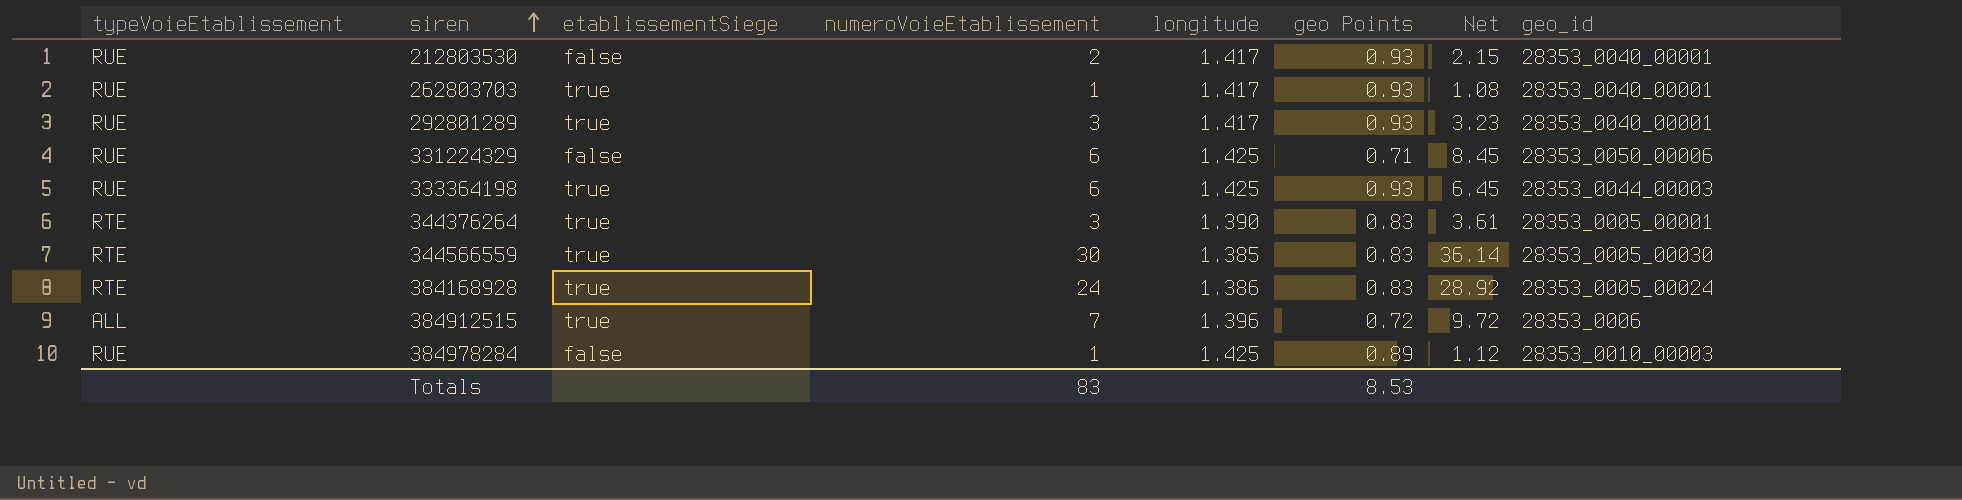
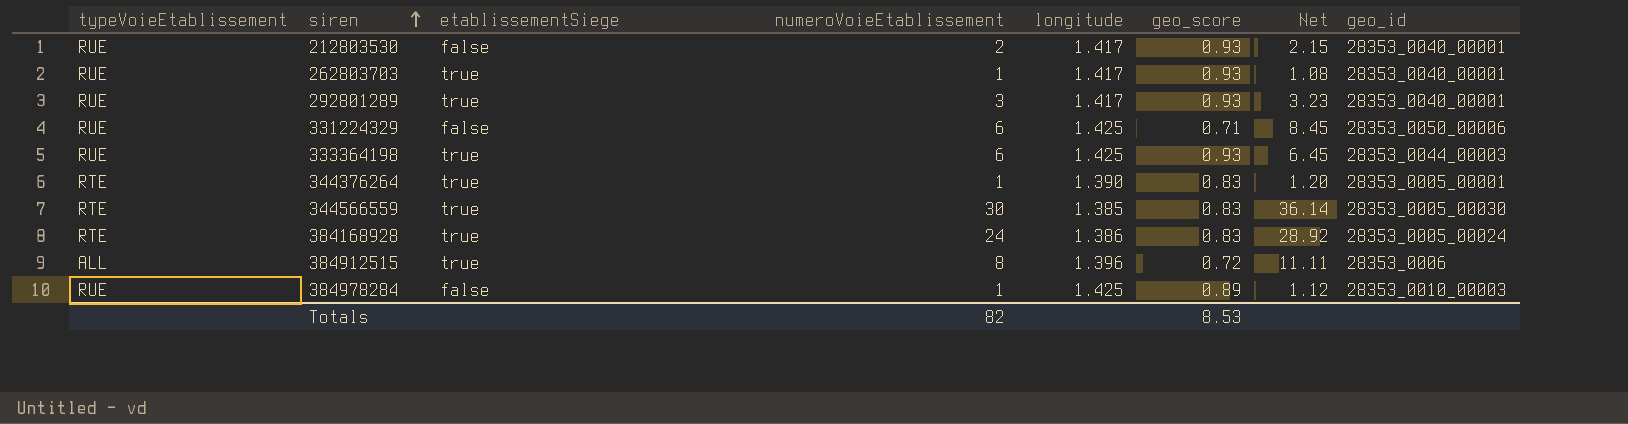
column name: geo Points -> geo_score
344376264 | numeroVoieEtablissement: 3 -> 1
344376264 | Net: 3.61 -> 1.20
384912515 | numeroVoieEtablissement: 7 -> 8
384912515 | Net: 9.72 -> 11.11
Totals | numeroVoieEtablissement: 83 -> 82

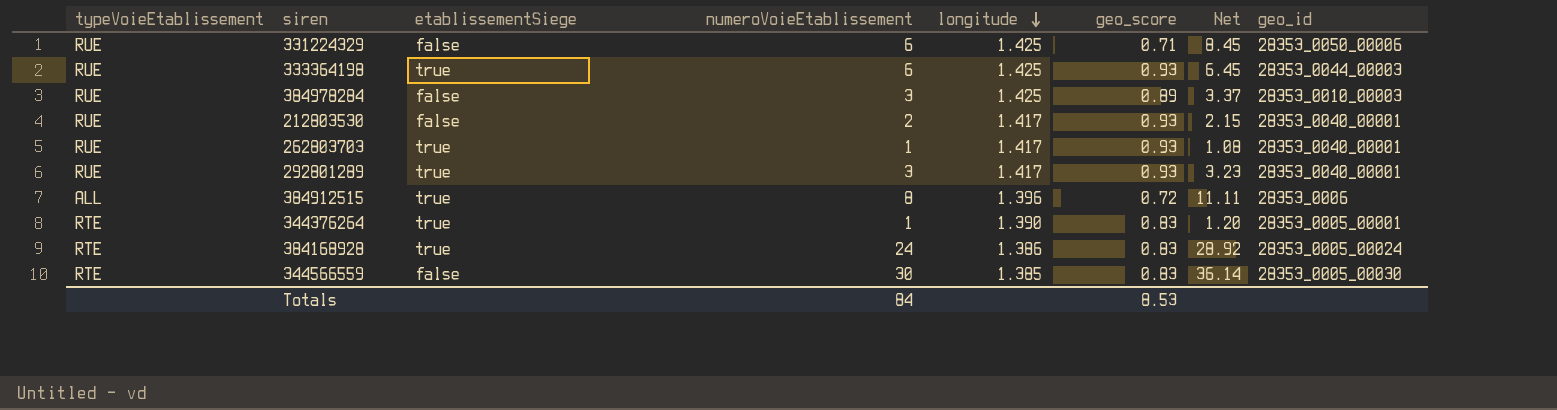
row order: siren ascending -> longitude descending
384978284 | numeroVoieEtablissement: 1 -> 3
384978284 | Net: 1.12 -> 3.37
344566559 | etablissementSiege: true -> false
Totals | numeroVoieEtablissement: 82 -> 84

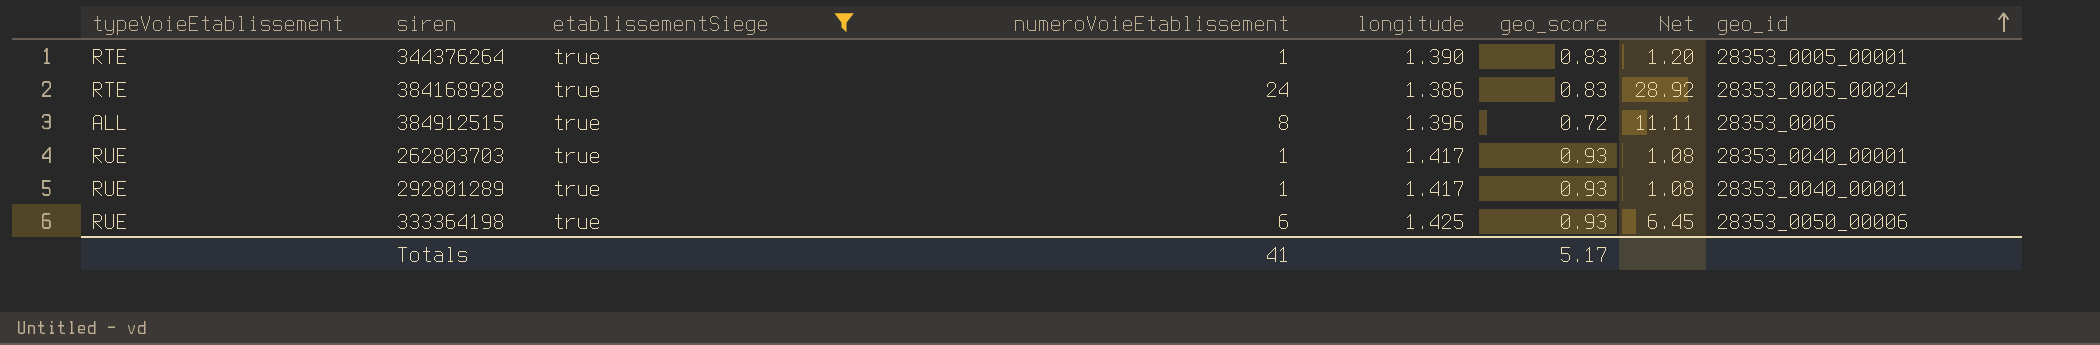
filter: none -> etablissementSiege = true
row order: longitude descending -> geo_id ascending
292801289 | numeroVoieEtablissement: 3 -> 1
292801289 | Net: 3.23 -> 1.08
333364198 | geo_id: 28353_0044_00003 -> 28353_0050_00006
Totals | numeroVoieEtablissement: 84 -> 41
Totals | geo_score: 8.53 -> 5.17

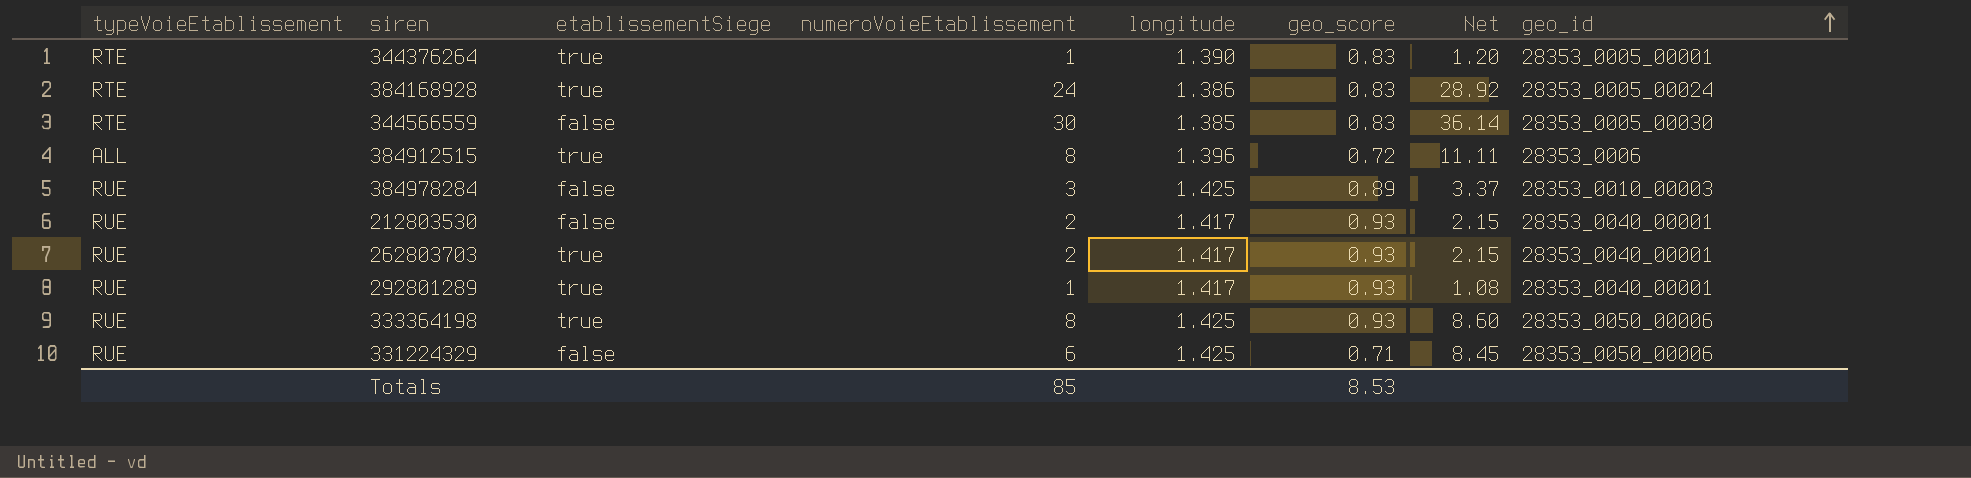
filter: etablissementSiege = true -> none
262803703 | numeroVoieEtablissement: 1 -> 2
262803703 | Net: 1.08 -> 2.15
333364198 | numeroVoieEtablissement: 6 -> 8
333364198 | Net: 6.45 -> 8.60
Totals | numeroVoieEtablissement: 41 -> 85
Totals | geo_score: 5.17 -> 8.53

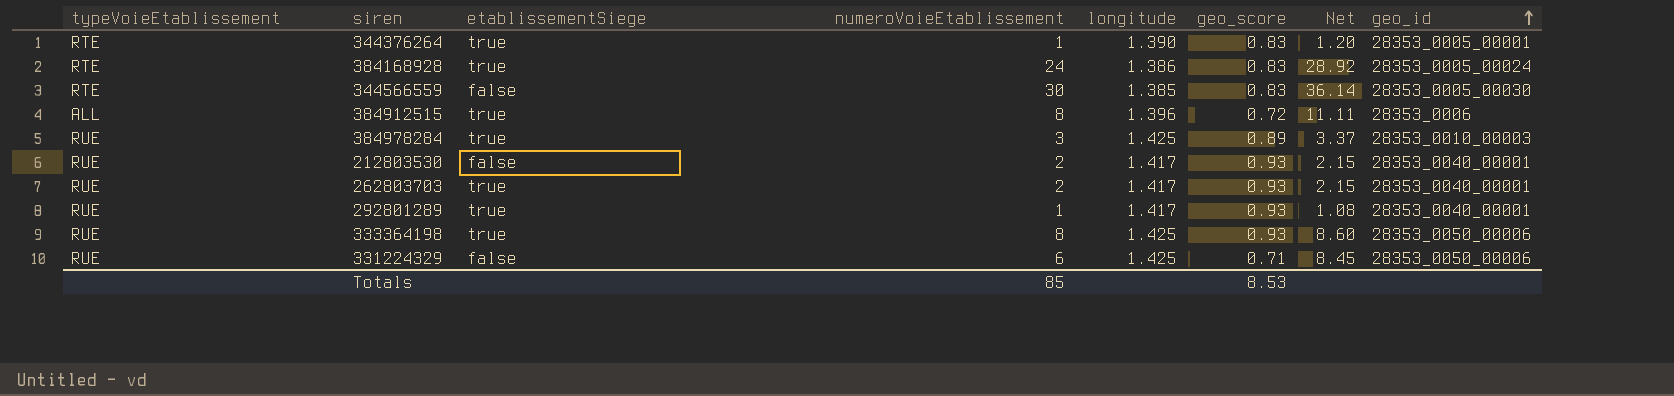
384978284 | etablissementSiege: false -> true

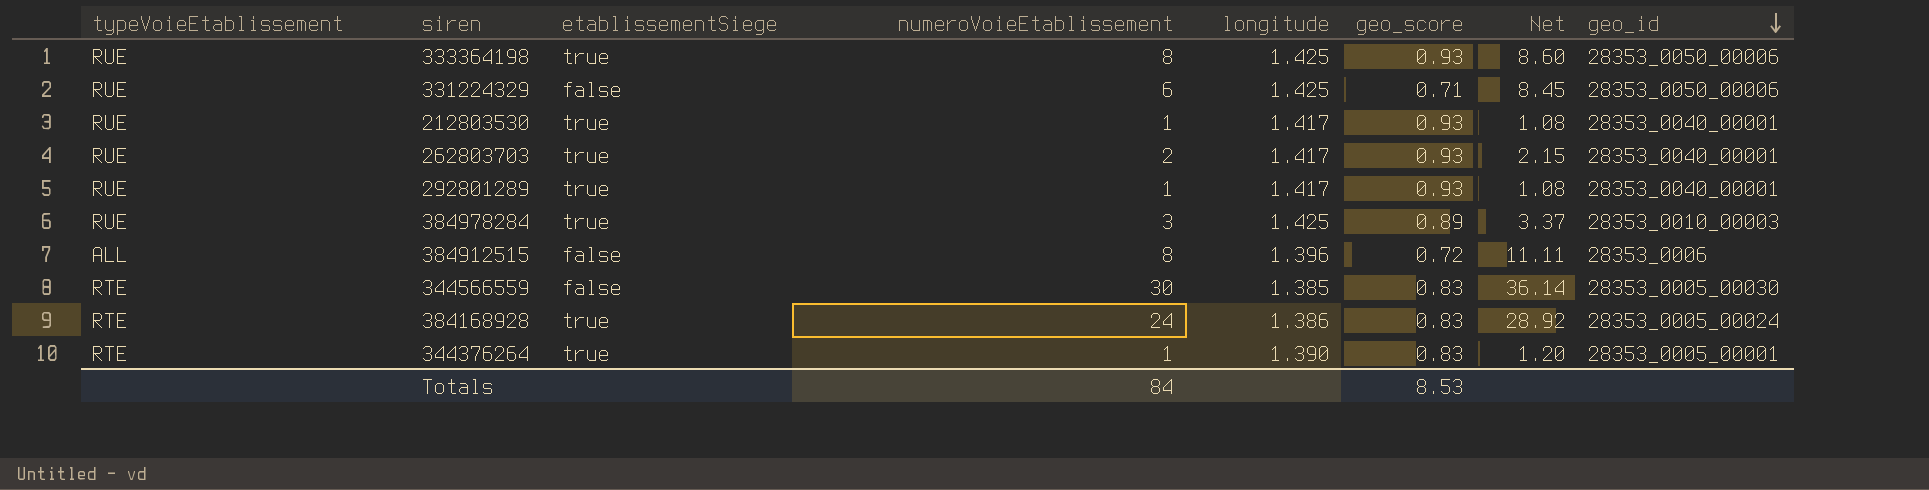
row order: geo_id ascending -> geo_id descending
212803530 | etablissementSiege: false -> true
212803530 | numeroVoieEtablissement: 2 -> 1
212803530 | Net: 2.15 -> 1.08
384912515 | etablissementSiege: true -> false
Totals | numeroVoieEtablissement: 85 -> 84

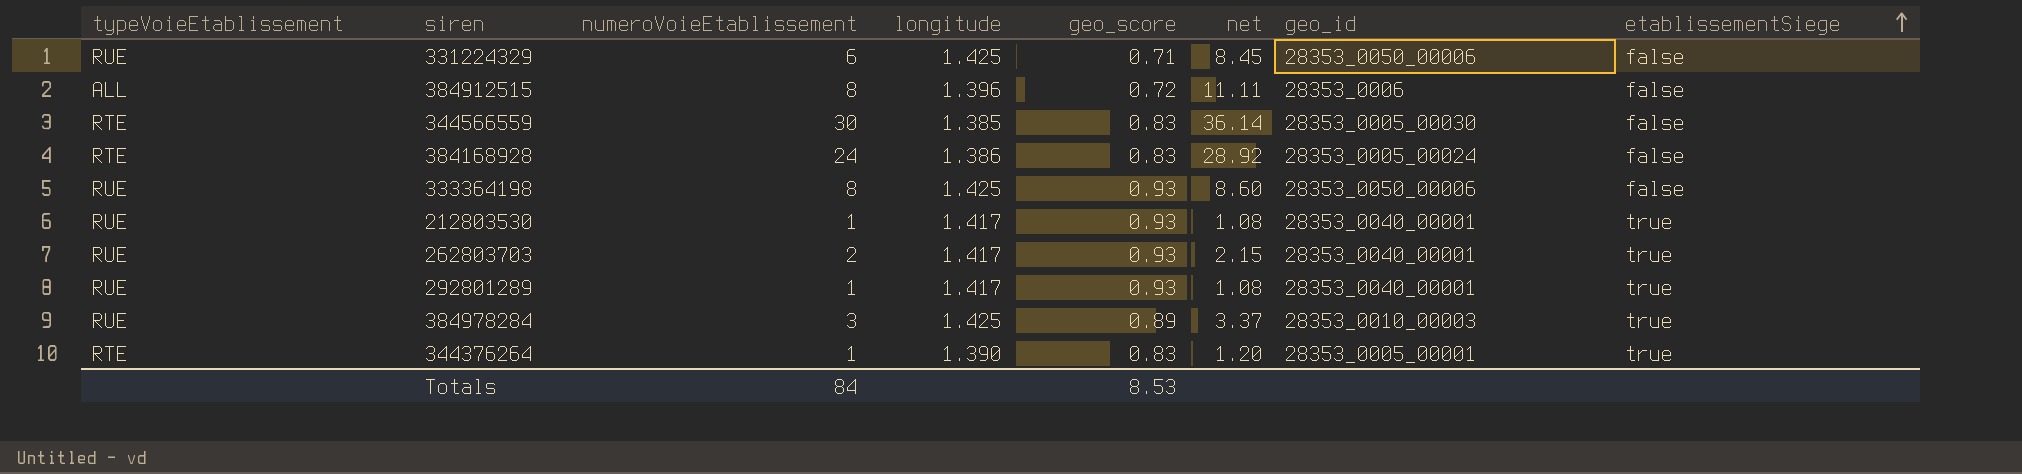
row order: geo_id descending -> etablissementSiege ascending
column name: Net -> net
column etablissementSiege | position: 3 -> 8
384168928 | etablissementSiege: true -> false
333364198 | etablissementSiege: true -> false

